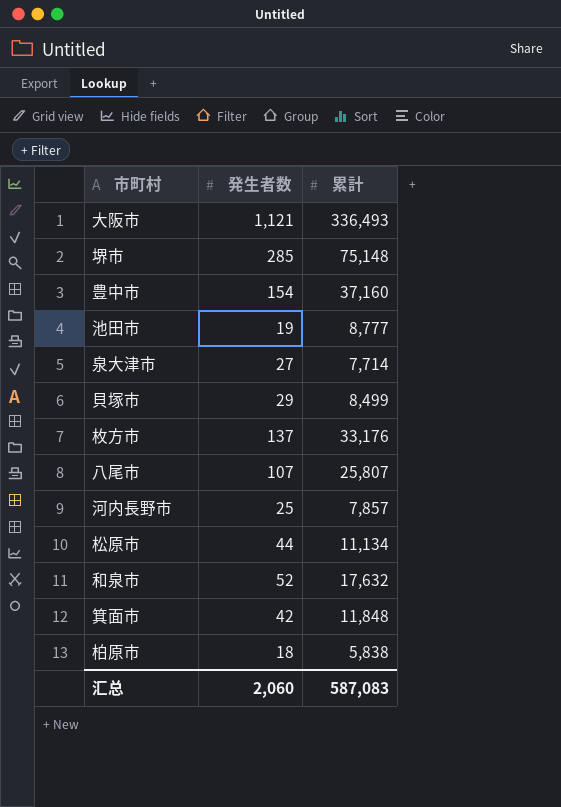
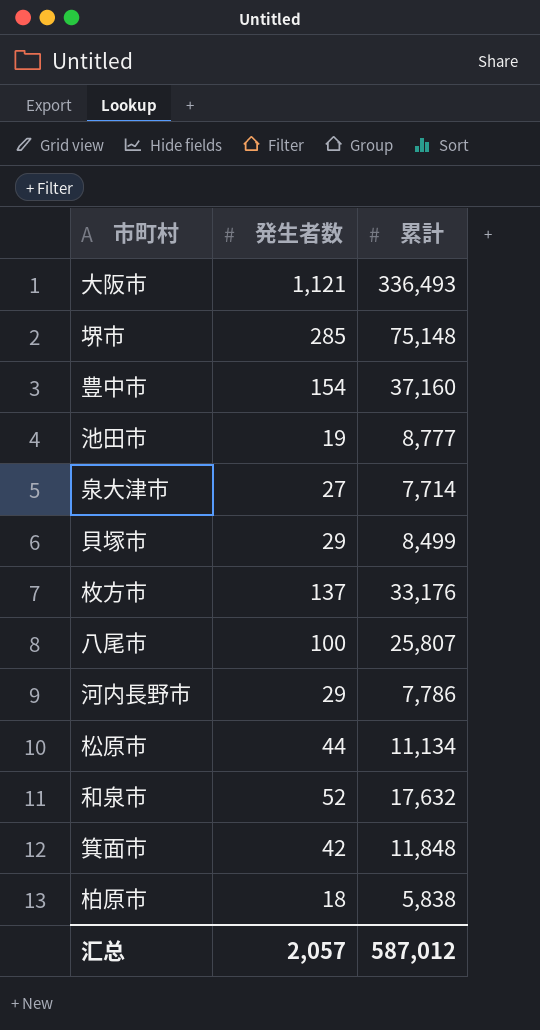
八尾市 | 発生者数: 107 -> 100
河内長野市 | 発生者数: 25 -> 29
河内長野市 | 累計: 7,857 -> 7,786
汇总 | 発生者数: 2,060 -> 2,057
汇总 | 累計: 587,083 -> 587,012

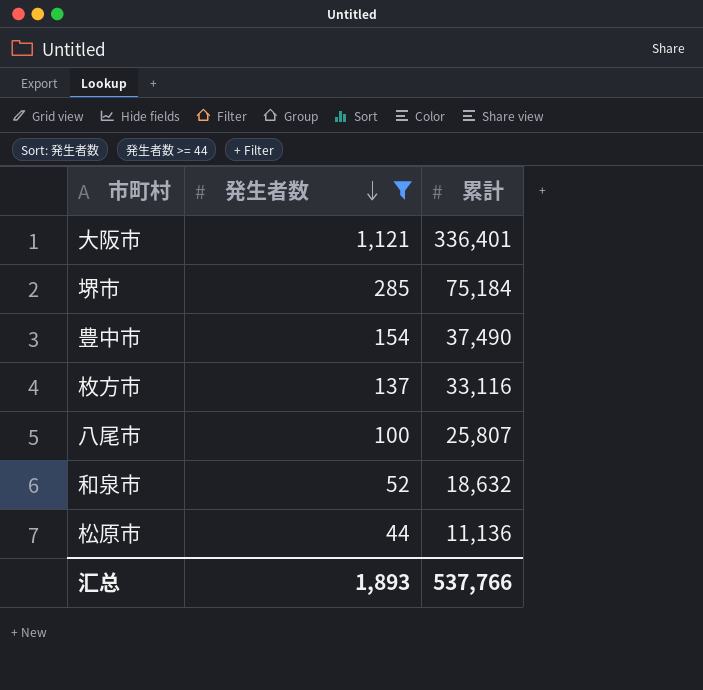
filter: none -> 発生者数 >= 44
row order: none -> 発生者数 descending
大阪市 | 累計: 336,493 -> 336,401
堺市 | 累計: 75,148 -> 75,184
豊中市 | 累計: 37,160 -> 37,490
枚方市 | 累計: 33,176 -> 33,116
和泉市 | 累計: 17,632 -> 18,632
松原市 | 累計: 11,134 -> 11,136
汇总 | 発生者数: 2,057 -> 1,893
汇总 | 累計: 587,012 -> 537,766

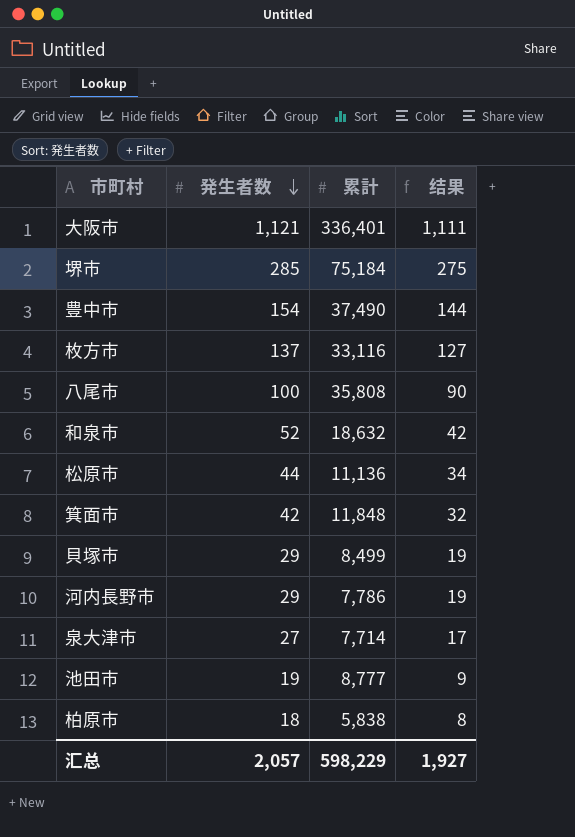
filter: 発生者数 >= 44 -> none
column 结果 | formula: none -> [発生者数] - 10
八尾市 | 累計: 25,807 -> 35,808
汇总 | 発生者数: 1,893 -> 2,057
汇总 | 累計: 537,766 -> 598,229

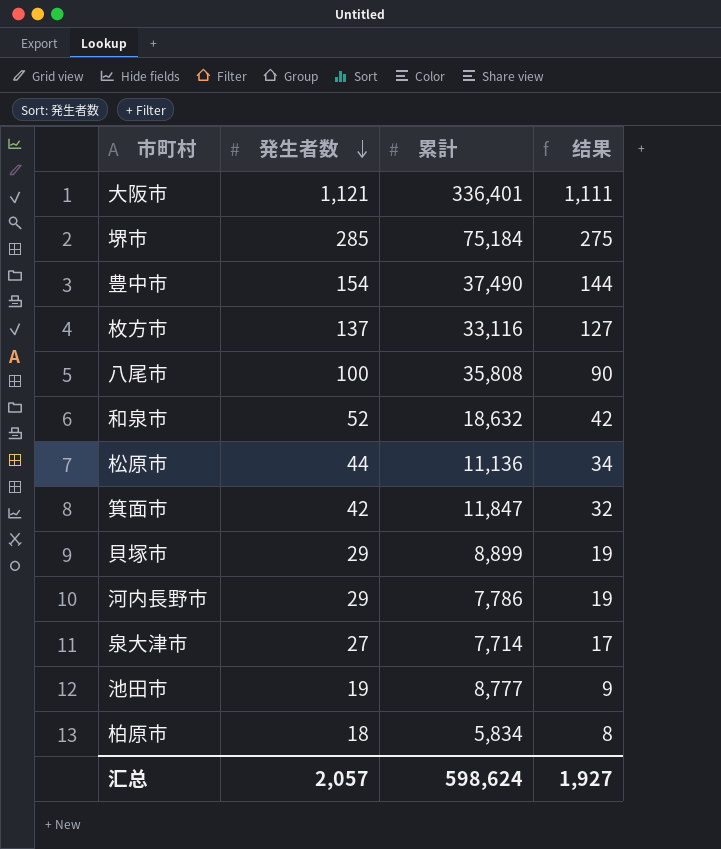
箕面市 | 累計: 11,848 -> 11,847
貝塚市 | 累計: 8,499 -> 8,899
柏原市 | 累計: 5,838 -> 5,834
汇总 | 累計: 598,229 -> 598,624

